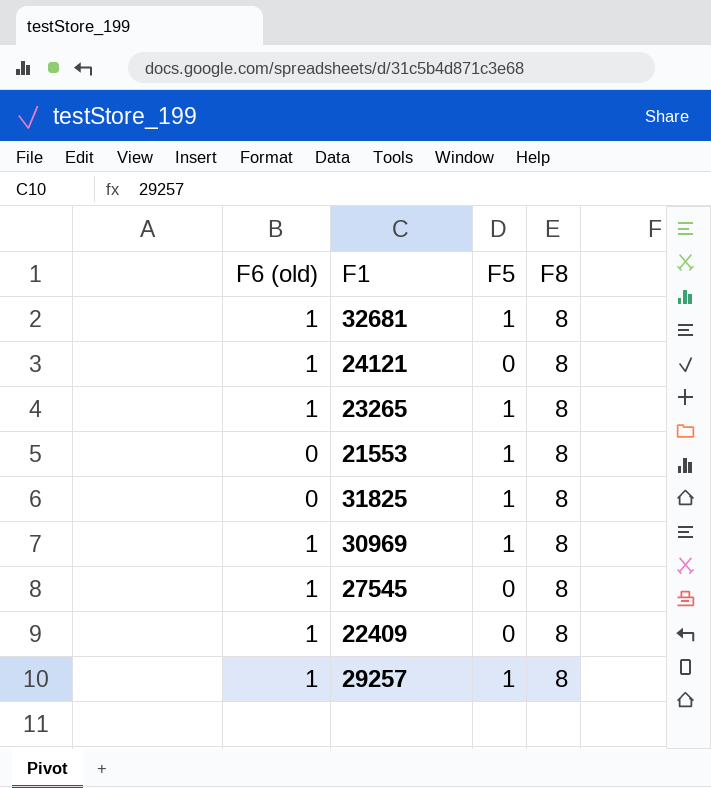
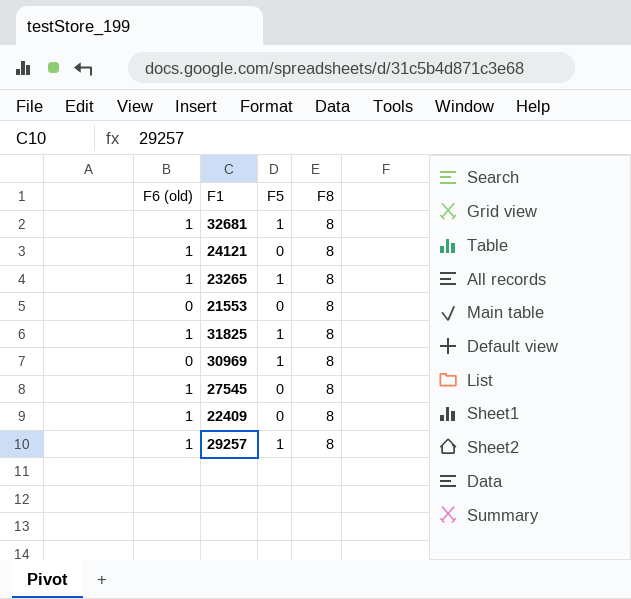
21553 | F5: 1 -> 0
31825 | F6 (old): 0 -> 1
30969 | F6 (old): 1 -> 0

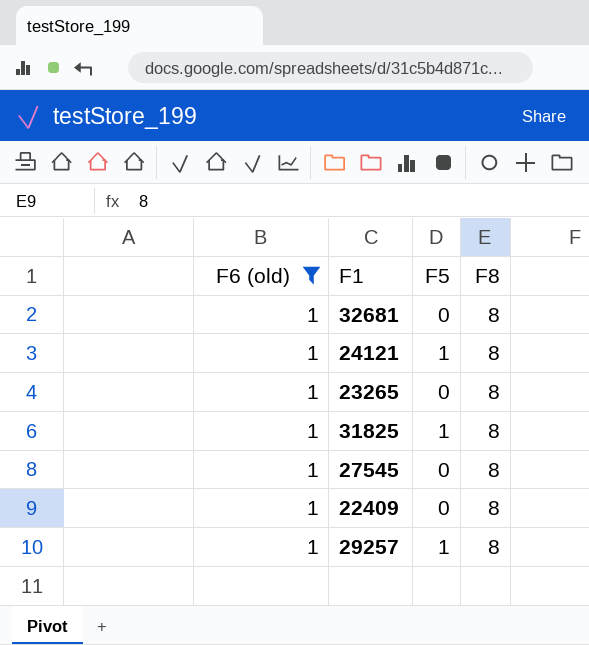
filter: none -> F6 (old) = 1
32681 | F5: 1 -> 0
24121 | F5: 0 -> 1
23265 | F5: 1 -> 0

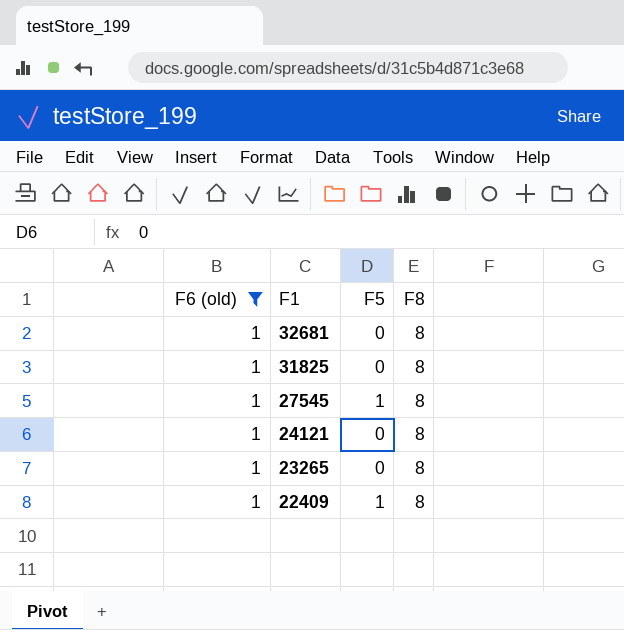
row order: none -> F1 descending
row 29257: 1 | 1 | 8 -> none
31825 | F5: 1 -> 0
27545 | F5: 0 -> 1
24121 | F5: 1 -> 0
22409 | F5: 0 -> 1

